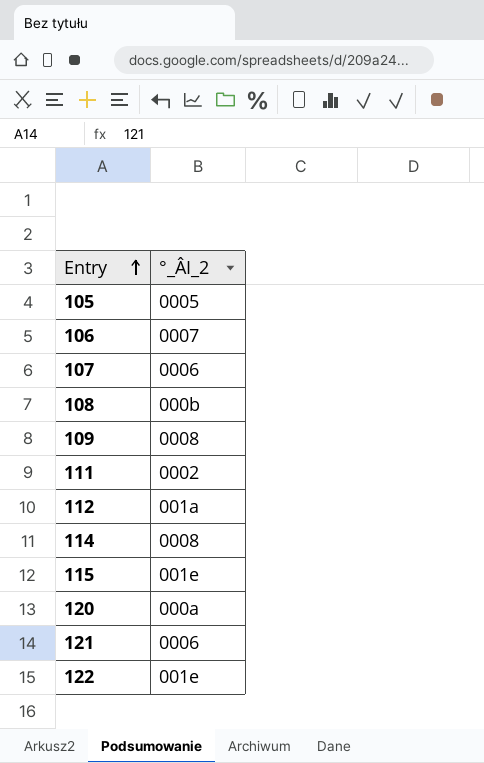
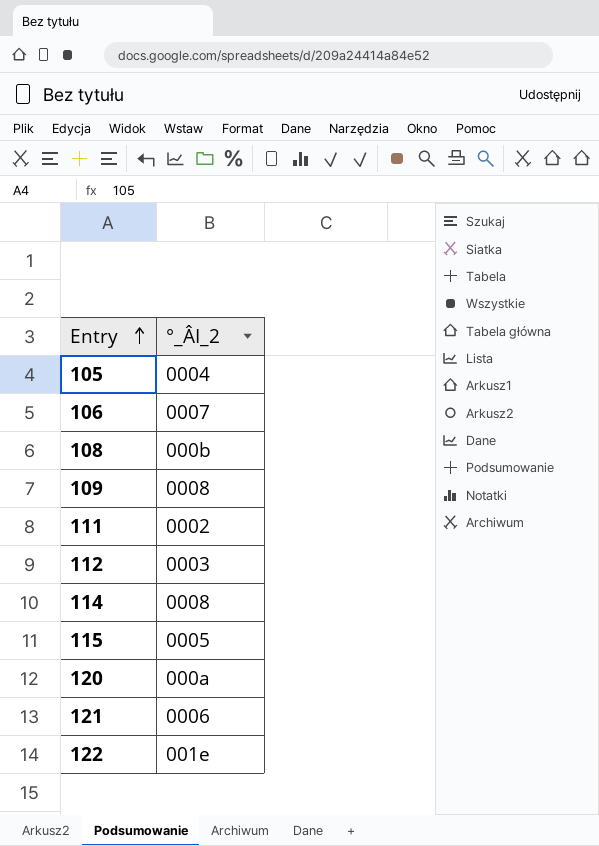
row 107: 0006 -> none
105 | °_ÂI_2: 0005 -> 0004
112 | °_ÂI_2: 001a -> 0003
115 | °_ÂI_2: 001e -> 0005

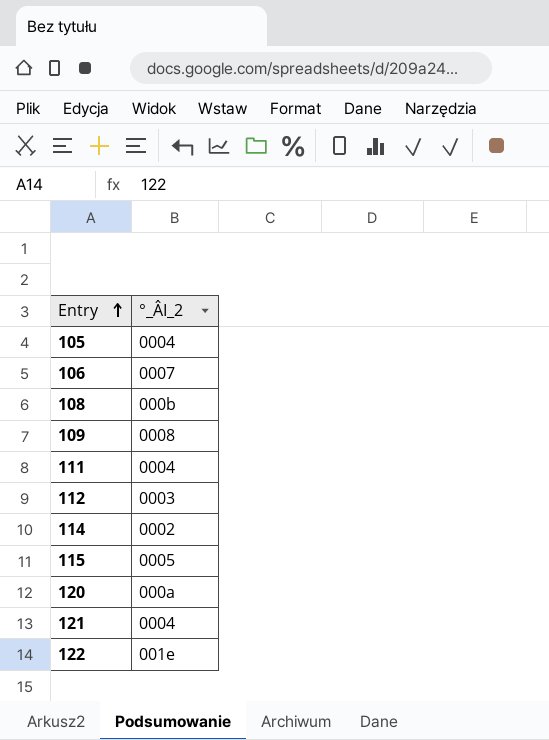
111 | °_ÂI_2: 0002 -> 0004
114 | °_ÂI_2: 0008 -> 0002
121 | °_ÂI_2: 0006 -> 0004

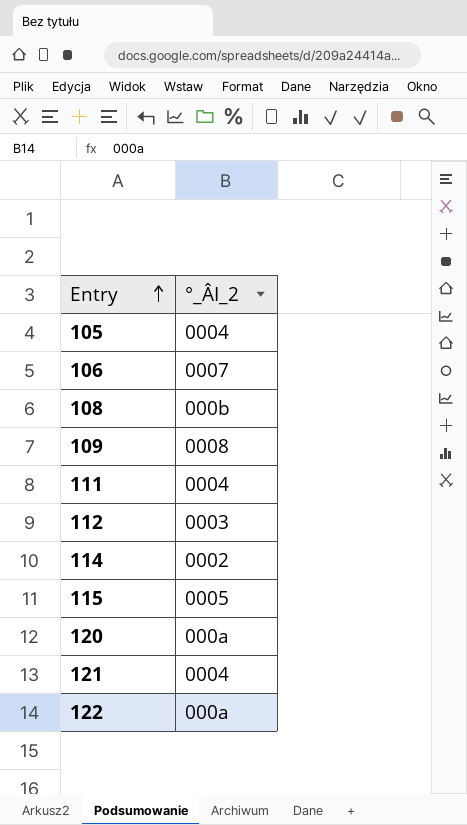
122 | °_ÂI_2: 001e -> 000a

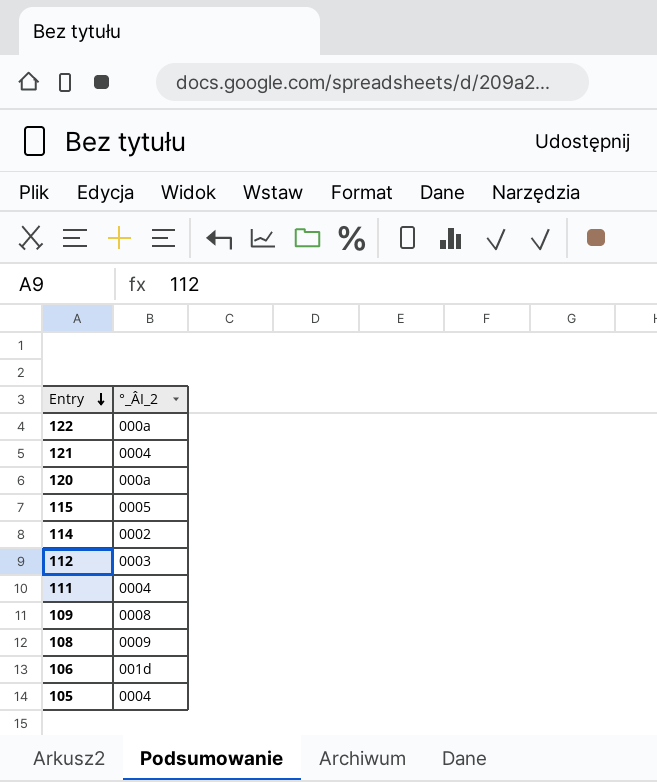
row order: Entry ascending -> Entry descending
108 | °_ÂI_2: 000b -> 0009
106 | °_ÂI_2: 0007 -> 001d

